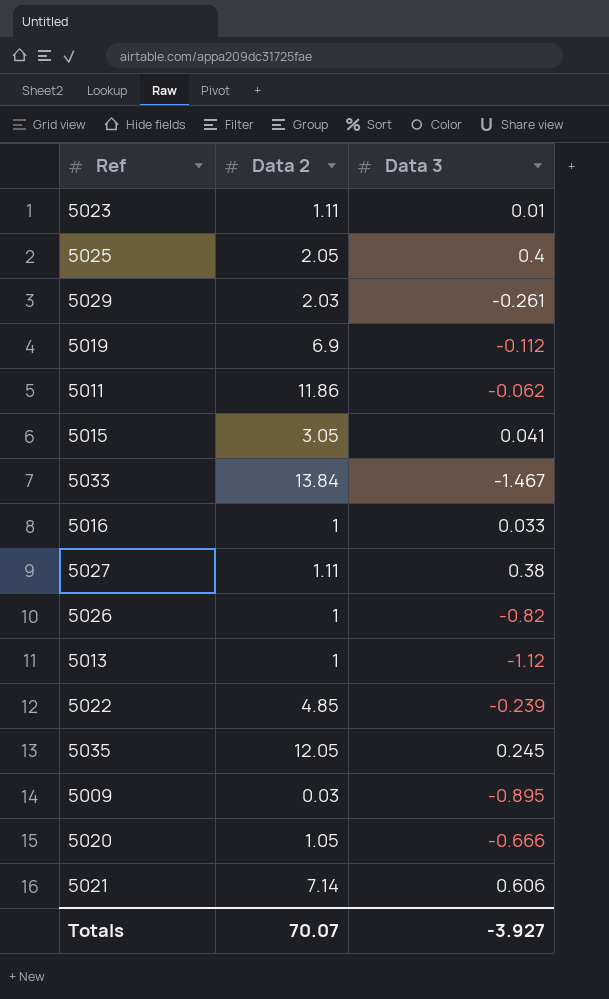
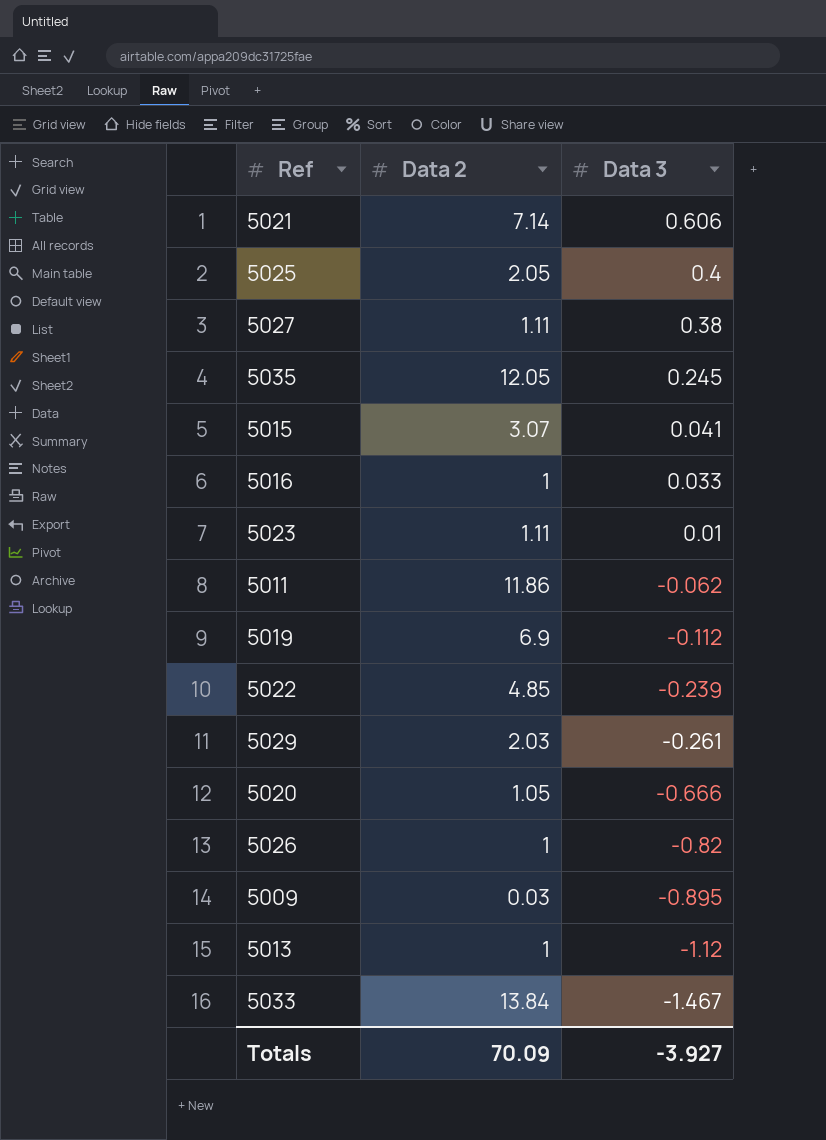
row order: none -> Data 3 descending
5015 | Data 2: 3.05 -> 3.07
Totals | Data 2: 70.07 -> 70.09

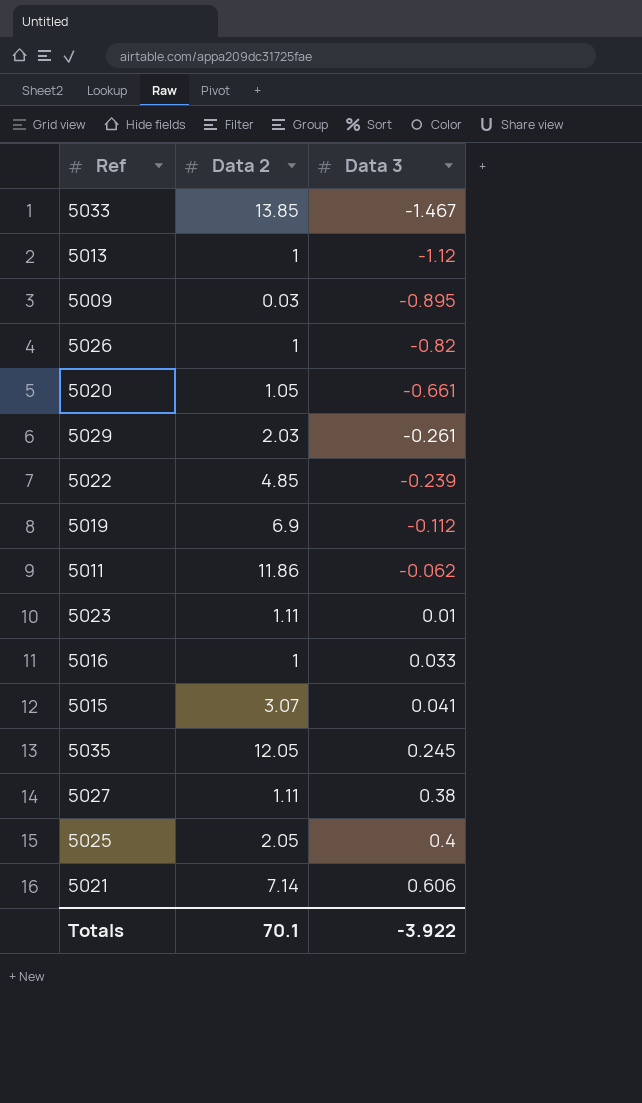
row order: Data 3 descending -> Data 3 ascending
5033 | Data 2: 13.84 -> 13.85
5020 | Data 3: -0.666 -> -0.661
Totals | Data 2: 70.09 -> 70.1
Totals | Data 3: -3.927 -> -3.922

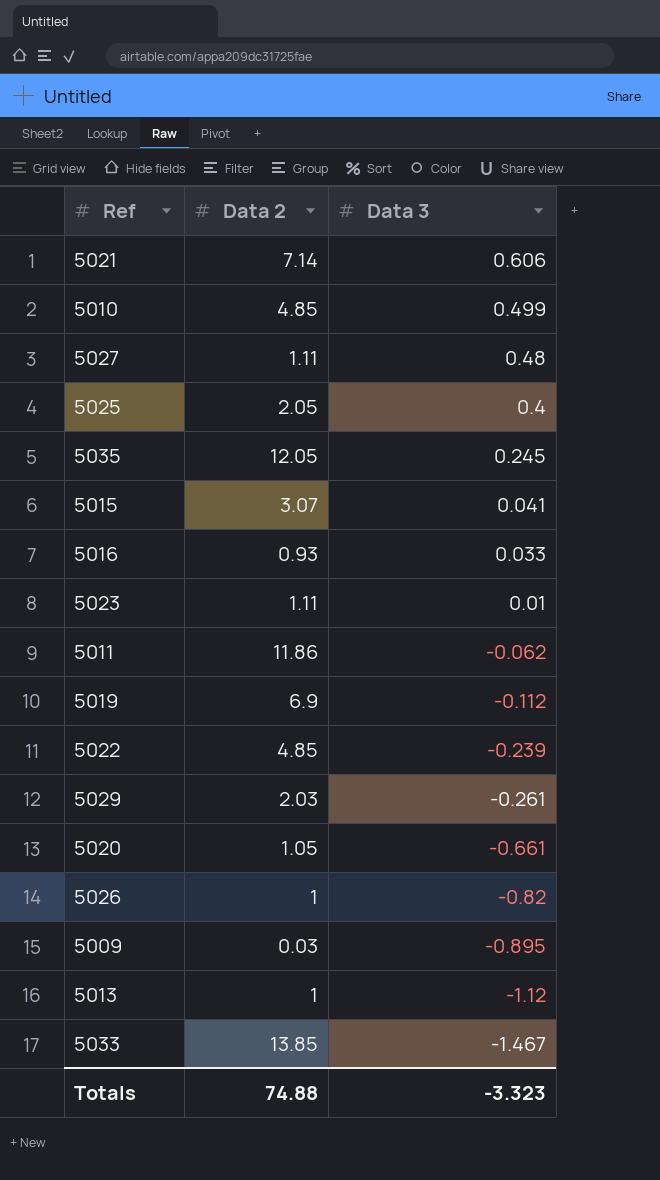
row order: Data 3 ascending -> Data 3 descending
row 5010: none -> 4.85 | 0.499
5027 | Data 3: 0.38 -> 0.48
5016 | Data 2: 1 -> 0.93
Totals | Data 2: 70.1 -> 74.88
Totals | Data 3: -3.922 -> -3.323

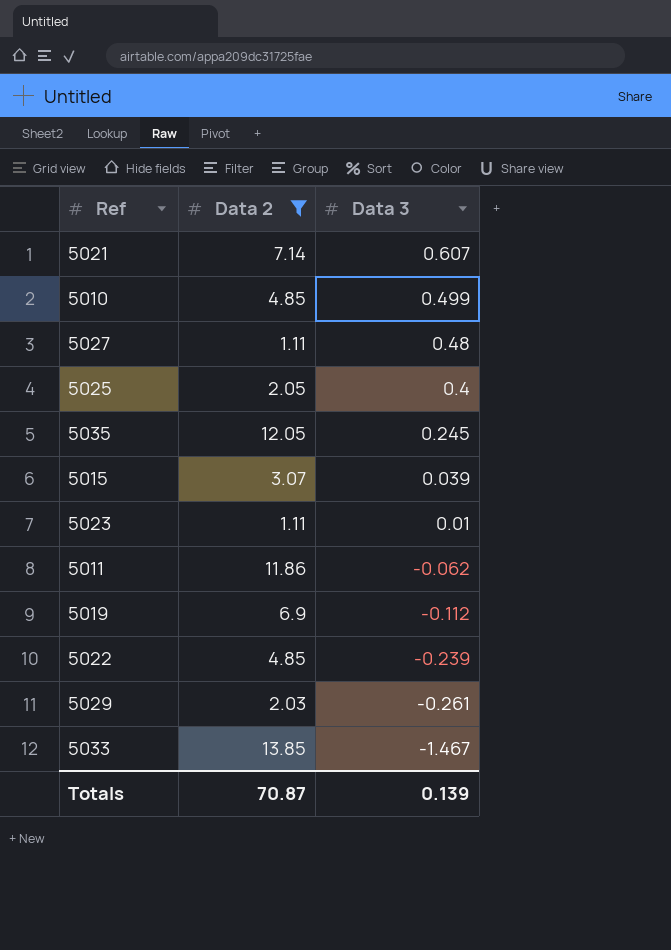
filter: none -> Data 2 >= 1.11
5021 | Data 3: 0.606 -> 0.607
5015 | Data 3: 0.041 -> 0.039
Totals | Data 2: 74.88 -> 70.87
Totals | Data 3: -3.323 -> 0.139

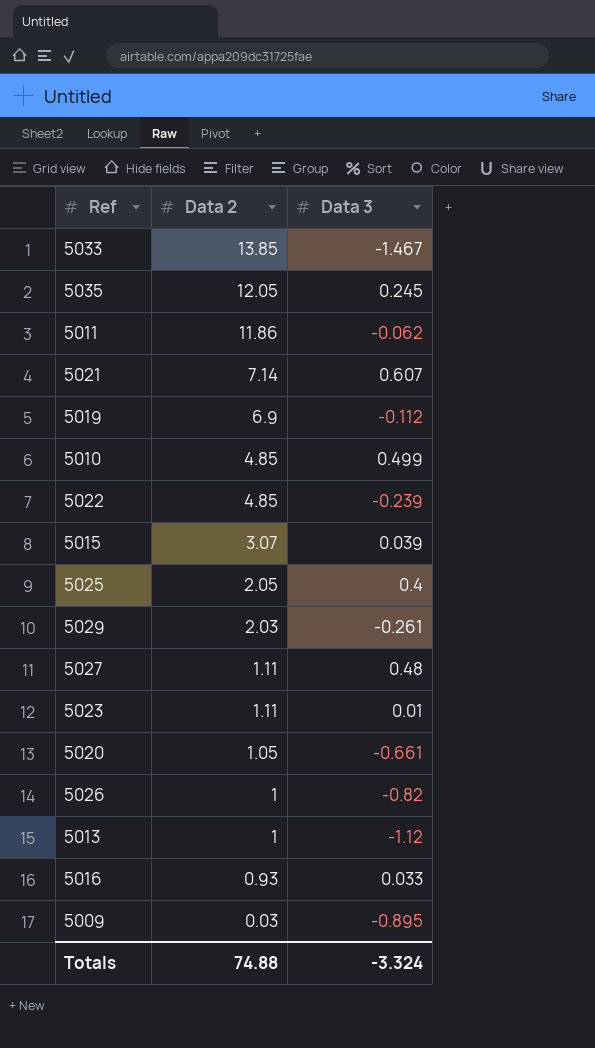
filter: Data 2 >= 1.11 -> none
row order: Data 3 descending -> Data 2 descending
Totals | Data 2: 70.87 -> 74.88
Totals | Data 3: 0.139 -> -3.324

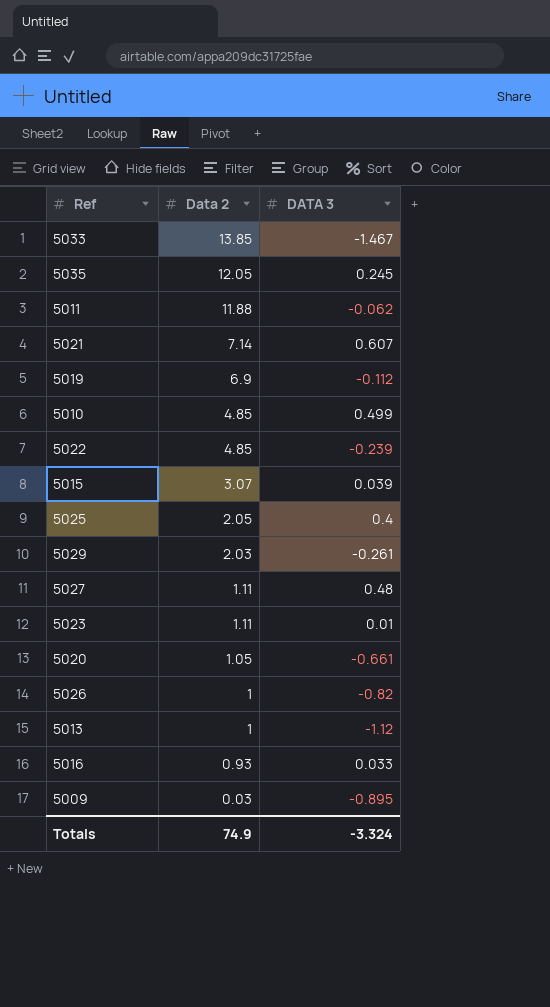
column name: Data 3 -> DATA 3
5011 | Data 2: 11.86 -> 11.88
Totals | Data 2: 74.88 -> 74.9

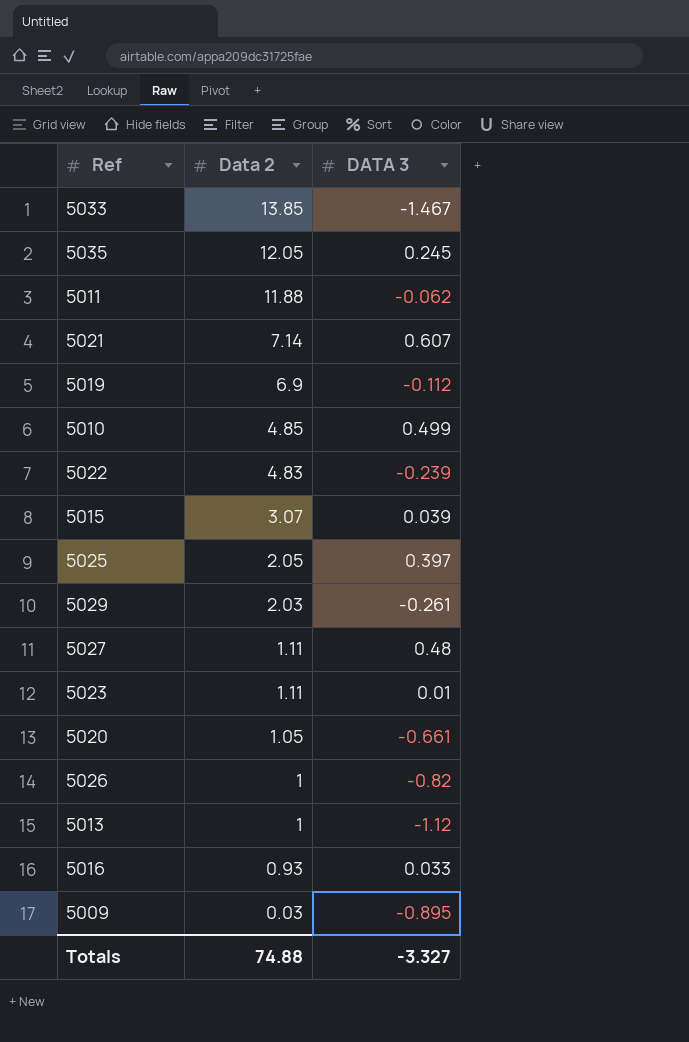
5022 | Data 2: 4.85 -> 4.83
5025 | DATA 3: 0.4 -> 0.397
Totals | Data 2: 74.9 -> 74.88
Totals | DATA 3: -3.324 -> -3.327

